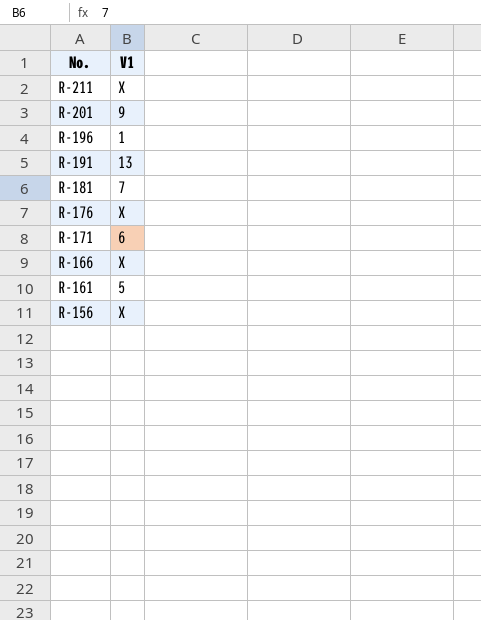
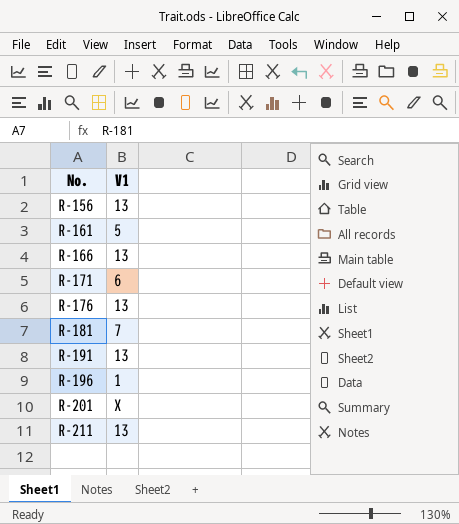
row order: No. descending -> No. ascending
R-156 | V1: X -> 13
R-166 | V1: X -> 13
R-176 | V1: X -> 13
R-201 | V1: 9 -> X
R-211 | V1: X -> 13

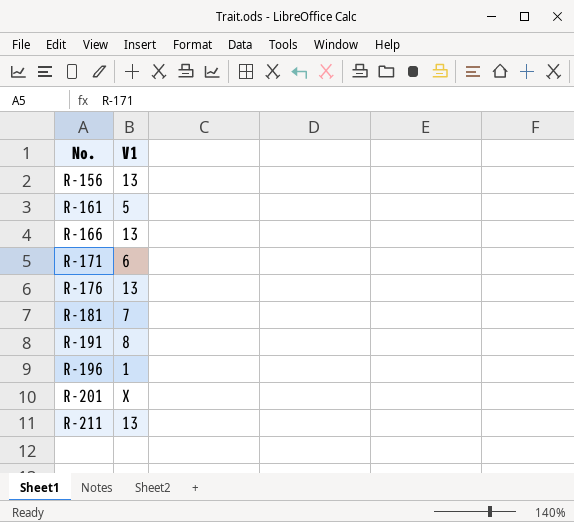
R-191 | V1: 13 -> 8

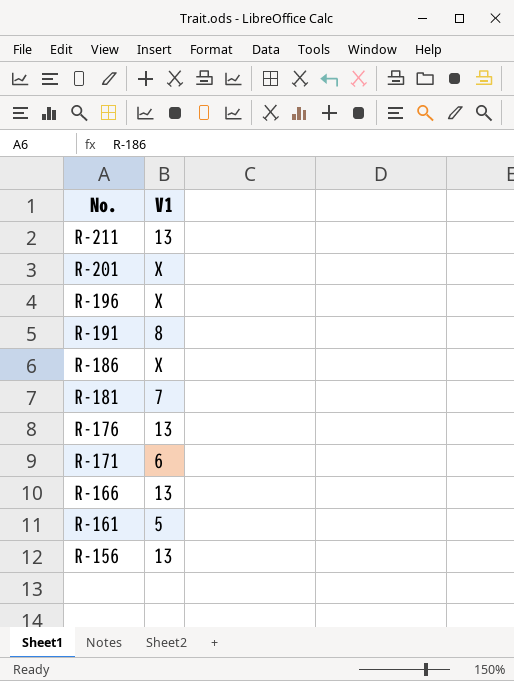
row order: No. ascending -> No. descending
R-196 | V1: 1 -> X
row R-186: none -> X

